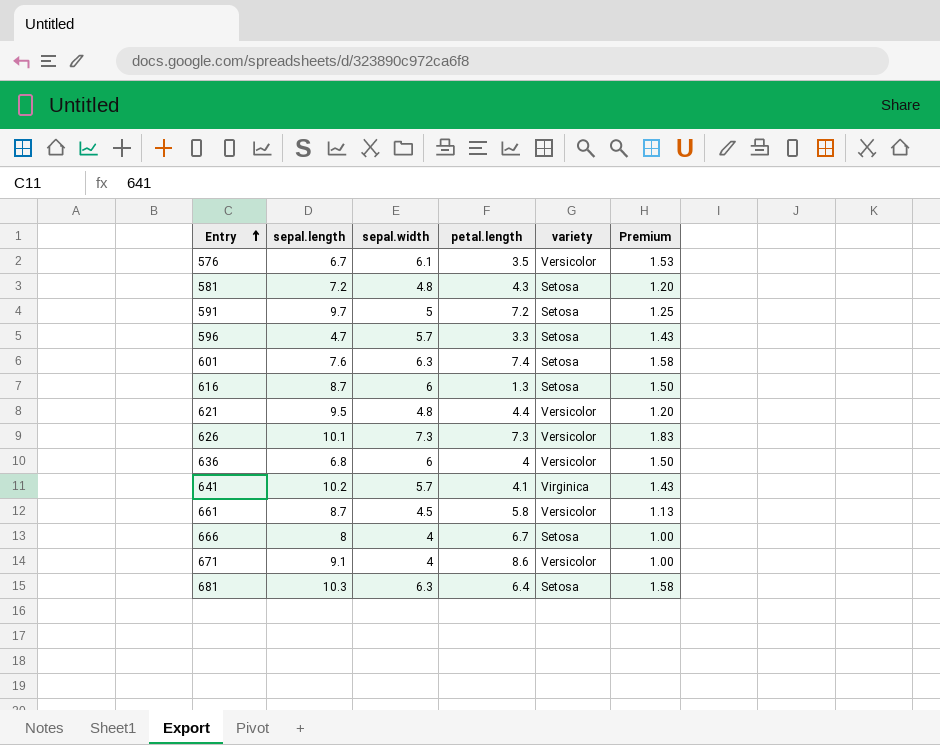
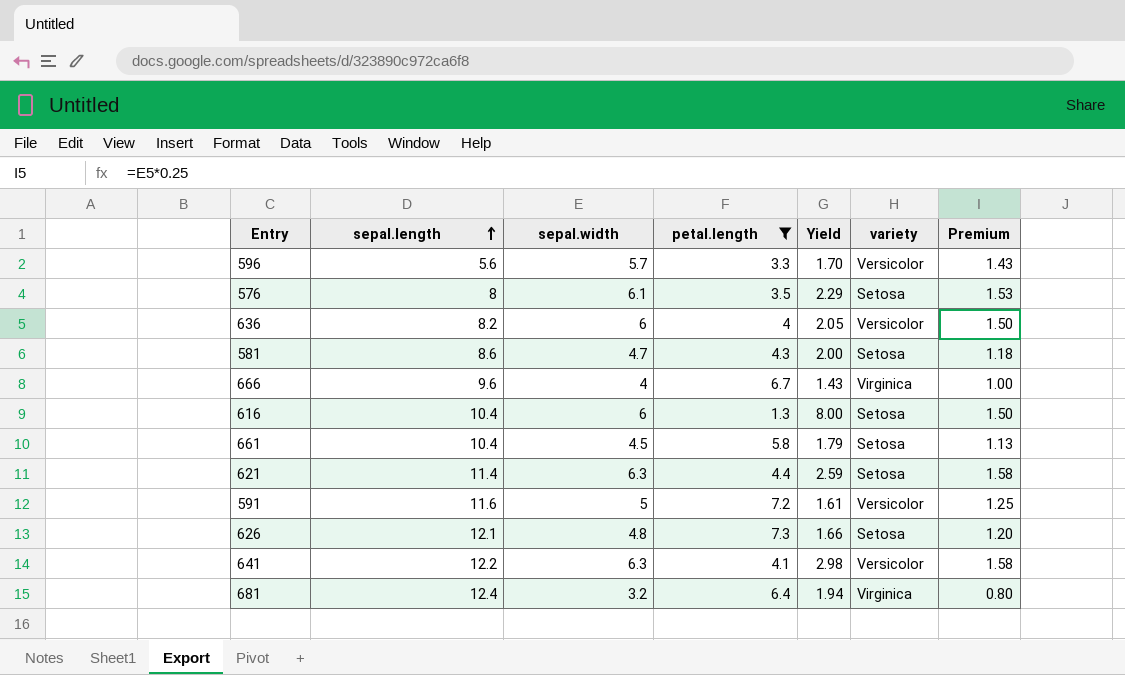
filter: none -> petal.length <= 7.3
row order: Entry ascending -> sepal.length ascending
column Yield | formula: none -> [sepal.length] / [petal.length]
596 | sepal.length: 4.7 -> 5.6
596 | variety: Setosa -> Versicolor
576 | sepal.length: 6.7 -> 8
576 | variety: Versicolor -> Setosa
636 | sepal.length: 6.8 -> 8.2
581 | sepal.length: 7.2 -> 8.6
581 | sepal.width: 4.8 -> 4.7
581 | Premium: 1.20 -> 1.18
666 | sepal.length: 8 -> 9.6
666 | variety: Setosa -> Virginica
616 | sepal.length: 8.7 -> 10.4
661 | sepal.length: 8.7 -> 10.4
661 | variety: Versicolor -> Setosa
621 | sepal.length: 9.5 -> 11.4
621 | sepal.width: 4.8 -> 6.3
621 | variety: Versicolor -> Setosa
621 | Premium: 1.20 -> 1.58
591 | sepal.length: 9.7 -> 11.6
591 | variety: Setosa -> Versicolor
626 | sepal.length: 10.1 -> 12.1
626 | sepal.width: 7.3 -> 4.8
626 | variety: Versicolor -> Setosa
626 | Premium: 1.83 -> 1.20
641 | sepal.length: 10.2 -> 12.2
641 | sepal.width: 5.7 -> 6.3
641 | variety: Virginica -> Versicolor
641 | Premium: 1.43 -> 1.58
681 | sepal.length: 10.3 -> 12.4
681 | sepal.width: 6.3 -> 3.2
681 | variety: Setosa -> Virginica
681 | Premium: 1.58 -> 0.80

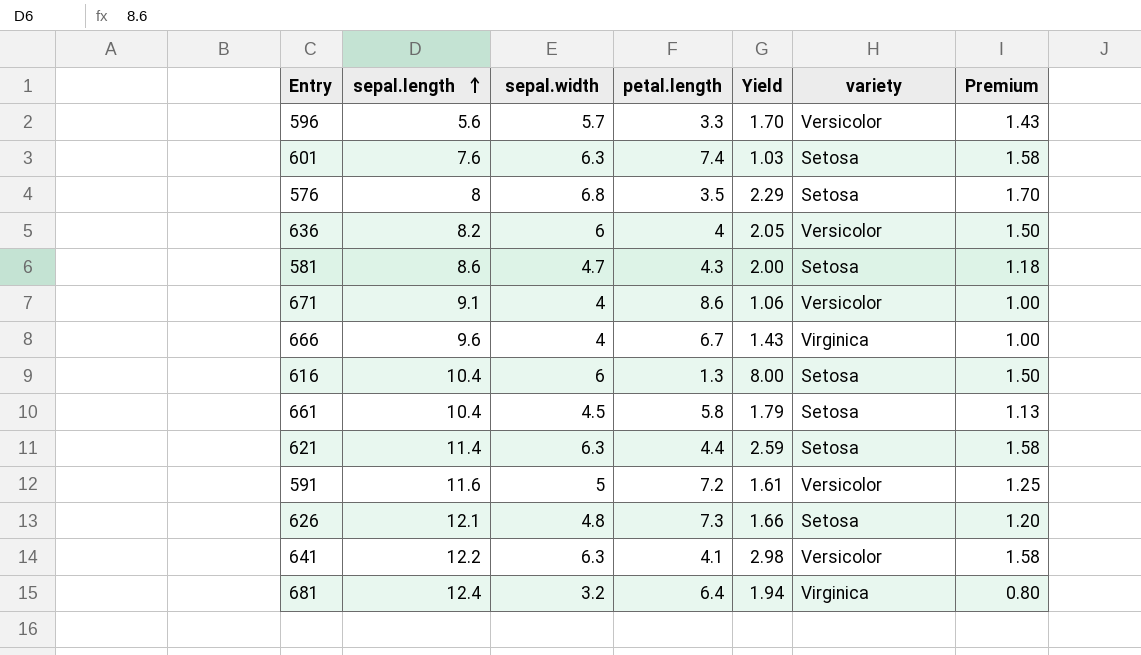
filter: petal.length <= 7.3 -> none
576 | sepal.width: 6.1 -> 6.8
576 | Premium: 1.53 -> 1.70

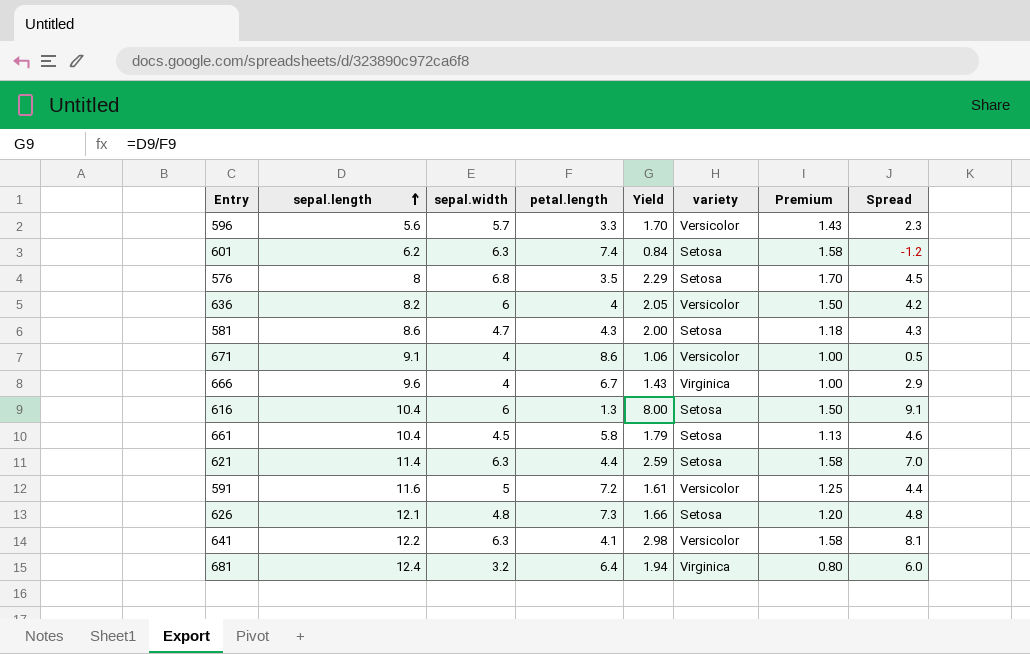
column Spread | formula: none -> [sepal.length] - [petal.length]
601 | sepal.length: 7.6 -> 6.2
601 | Yield: 1.03 -> 0.84

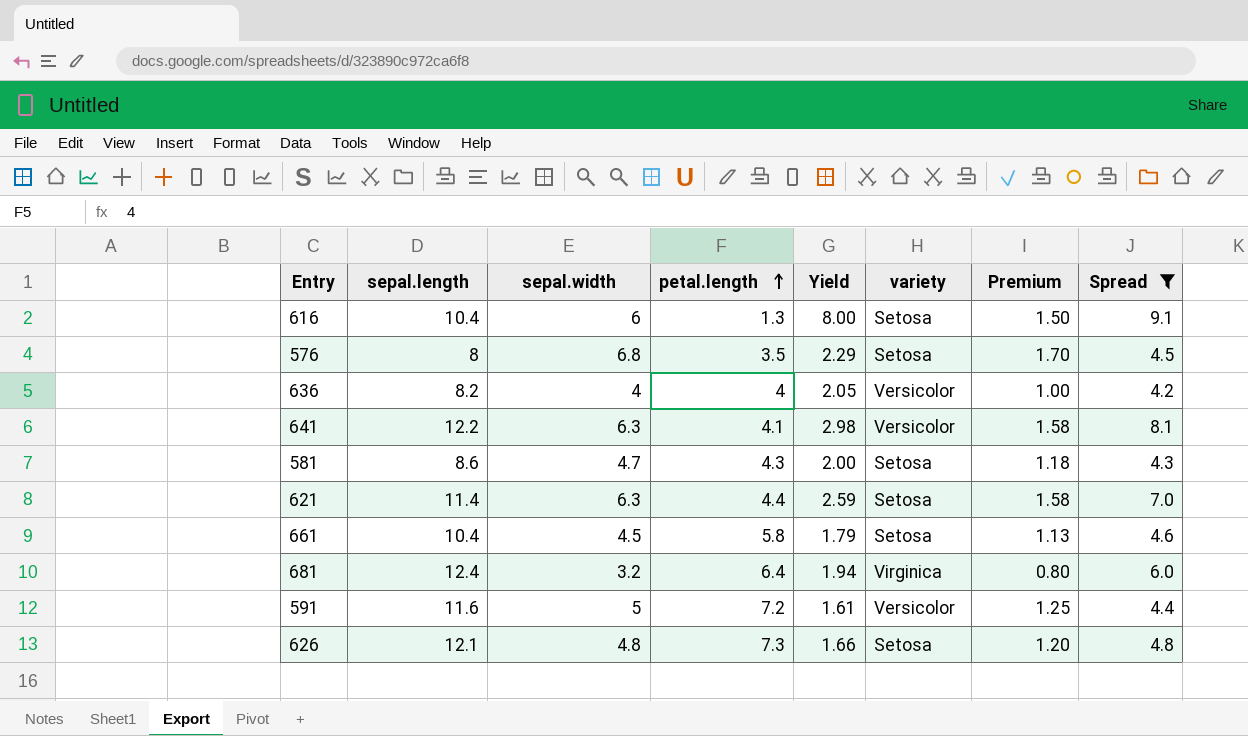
filter: none -> Spread >= 4.2
row order: sepal.length ascending -> petal.length ascending
636 | sepal.width: 6 -> 4
636 | Premium: 1.50 -> 1.00

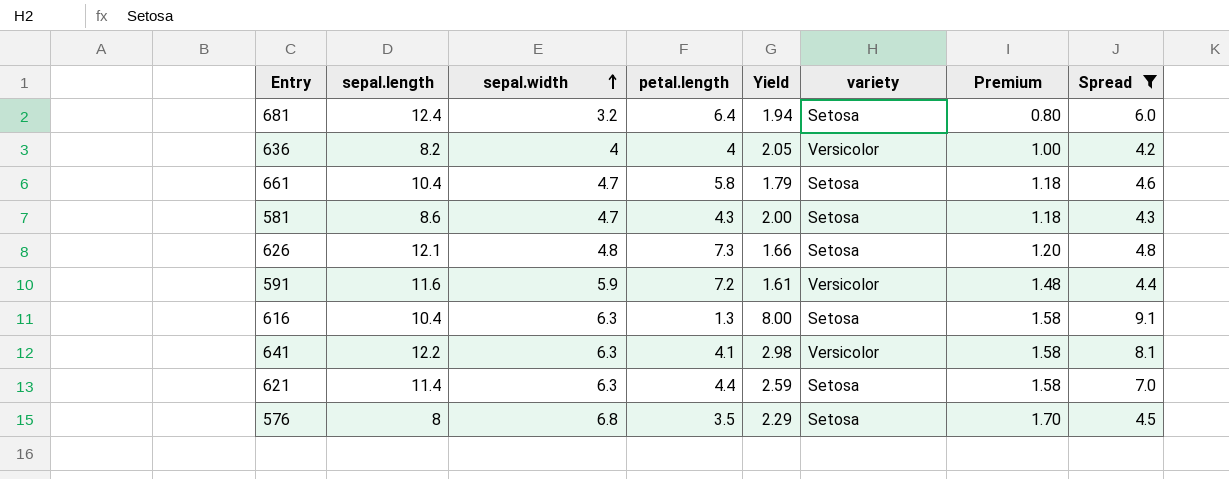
row order: petal.length ascending -> sepal.width ascending
681 | variety: Virginica -> Setosa
661 | sepal.width: 4.5 -> 4.7
661 | Premium: 1.13 -> 1.18
591 | sepal.width: 5 -> 5.9
591 | Premium: 1.25 -> 1.48
616 | sepal.width: 6 -> 6.3
616 | Premium: 1.50 -> 1.58

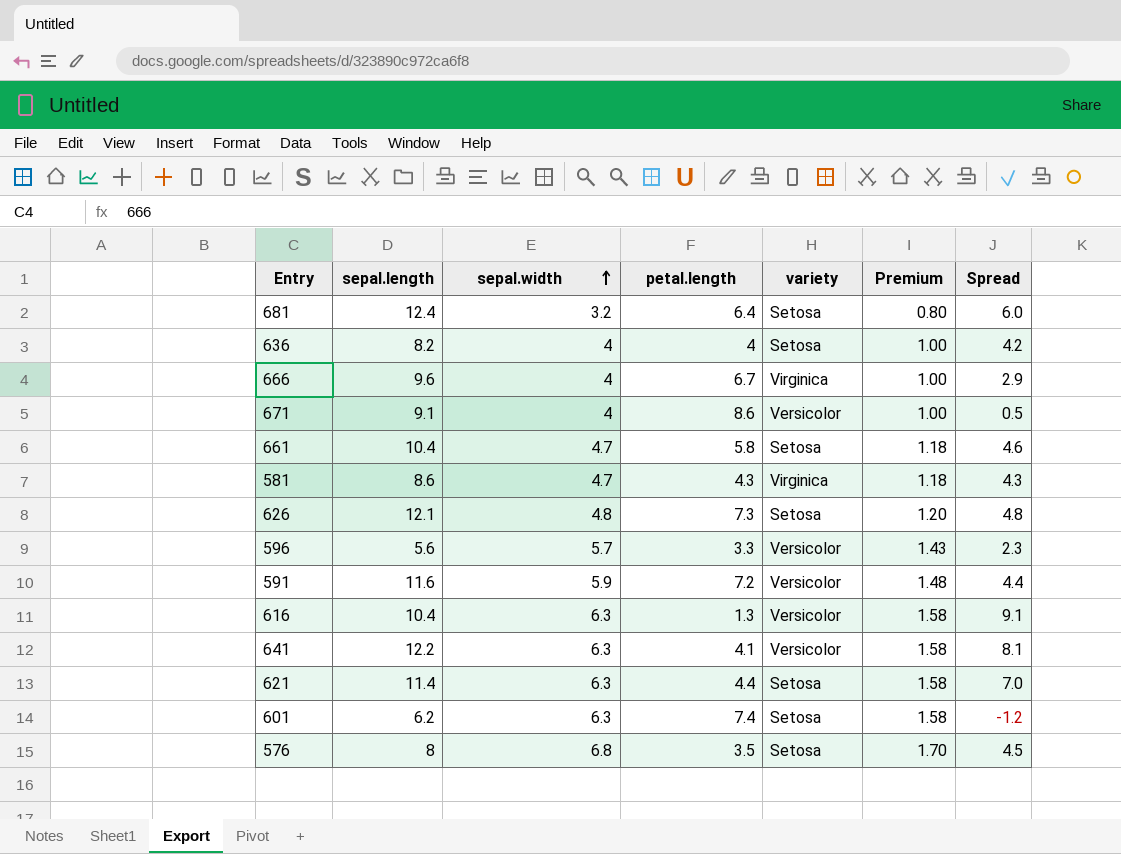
filter: Spread >= 4.2 -> none
column Yield | formula: [sepal.length] / [petal.length] -> none
636 | variety: Versicolor -> Setosa
581 | variety: Setosa -> Virginica
616 | variety: Setosa -> Versicolor

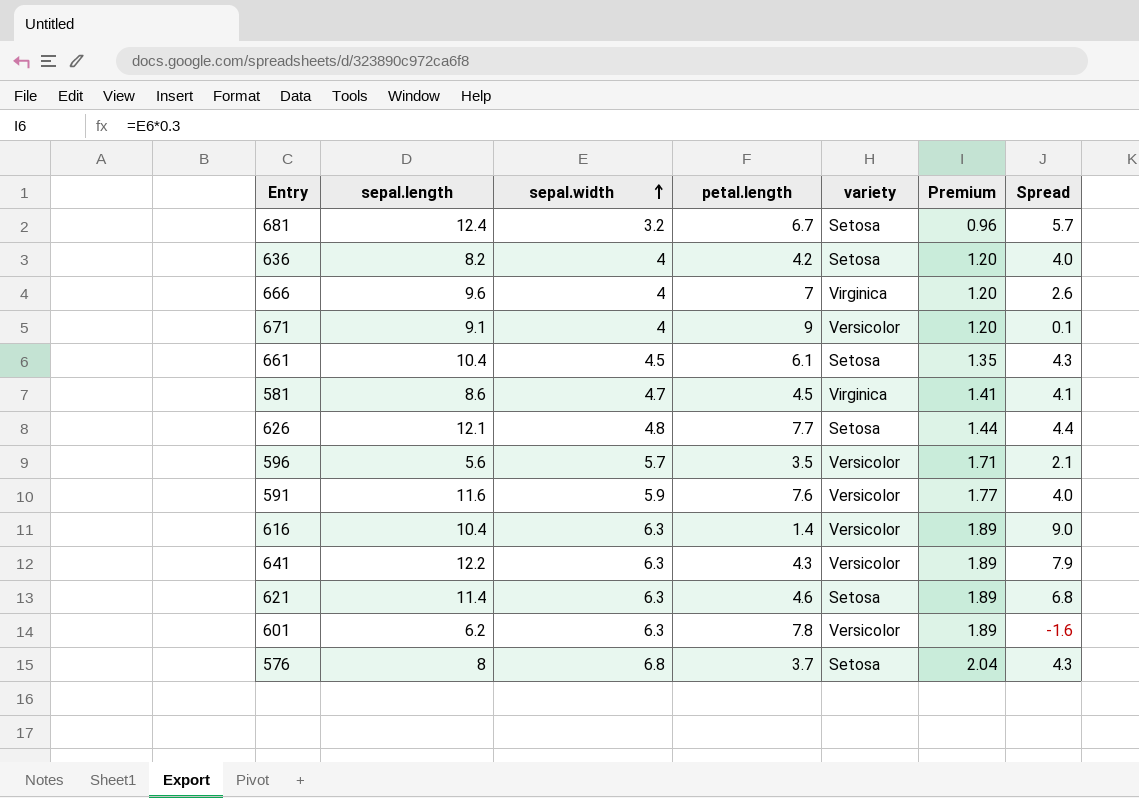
column Premium | formula: [sepal.width] * 0.25 -> [sepal.width] * 0.3
681 | petal.length: 6.4 -> 6.7
681 | Spread: 6.0 -> 5.7
636 | petal.length: 4 -> 4.2
636 | Spread: 4.2 -> 4.0
666 | petal.length: 6.7 -> 7
666 | Spread: 2.9 -> 2.6
671 | petal.length: 8.6 -> 9
671 | Spread: 0.5 -> 0.1
661 | sepal.width: 4.7 -> 4.5
661 | petal.length: 5.8 -> 6.1
661 | Spread: 4.6 -> 4.3
581 | petal.length: 4.3 -> 4.5
581 | Spread: 4.3 -> 4.1
626 | petal.length: 7.3 -> 7.7
626 | Spread: 4.8 -> 4.4
596 | petal.length: 3.3 -> 3.5
596 | Spread: 2.3 -> 2.1
591 | petal.length: 7.2 -> 7.6
591 | Spread: 4.4 -> 4.0
616 | petal.length: 1.3 -> 1.4
616 | Spread: 9.1 -> 9.0
641 | petal.length: 4.1 -> 4.3
641 | Spread: 8.1 -> 7.9
621 | petal.length: 4.4 -> 4.6
621 | Spread: 7.0 -> 6.8
601 | petal.length: 7.4 -> 7.8
601 | variety: Setosa -> Versicolor
601 | Spread: -1.2 -> -1.6
576 | petal.length: 3.5 -> 3.7
576 | Spread: 4.5 -> 4.3

